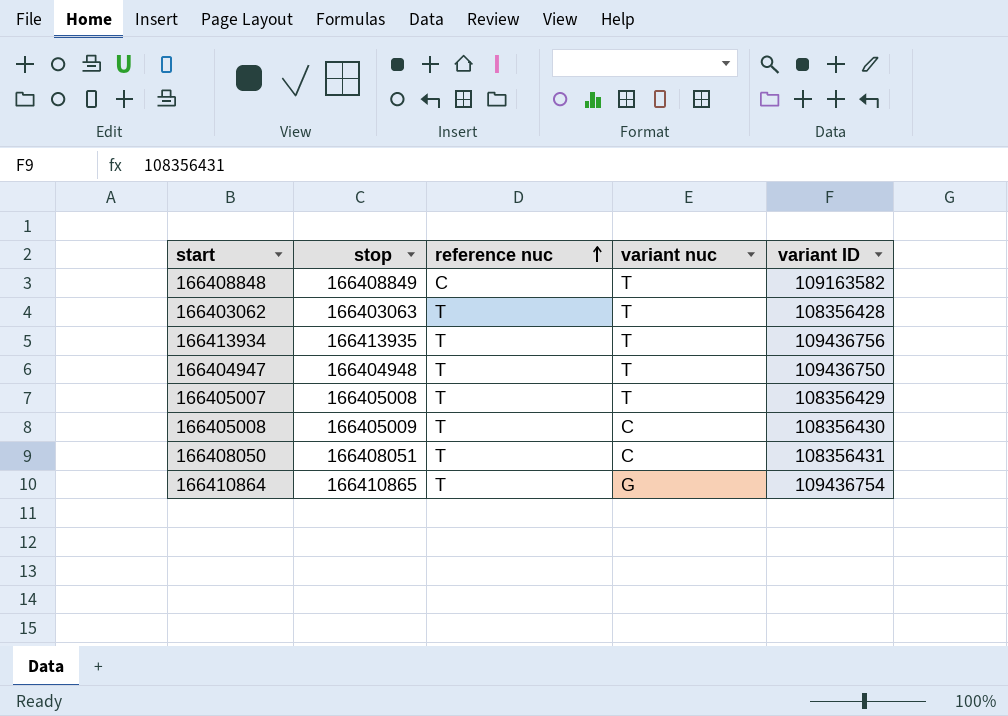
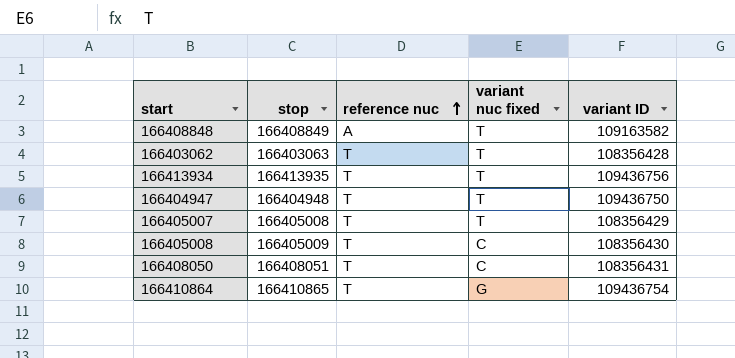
column name: variant nuc -> variant nuc fixed
166408848 | reference nuc: C -> A

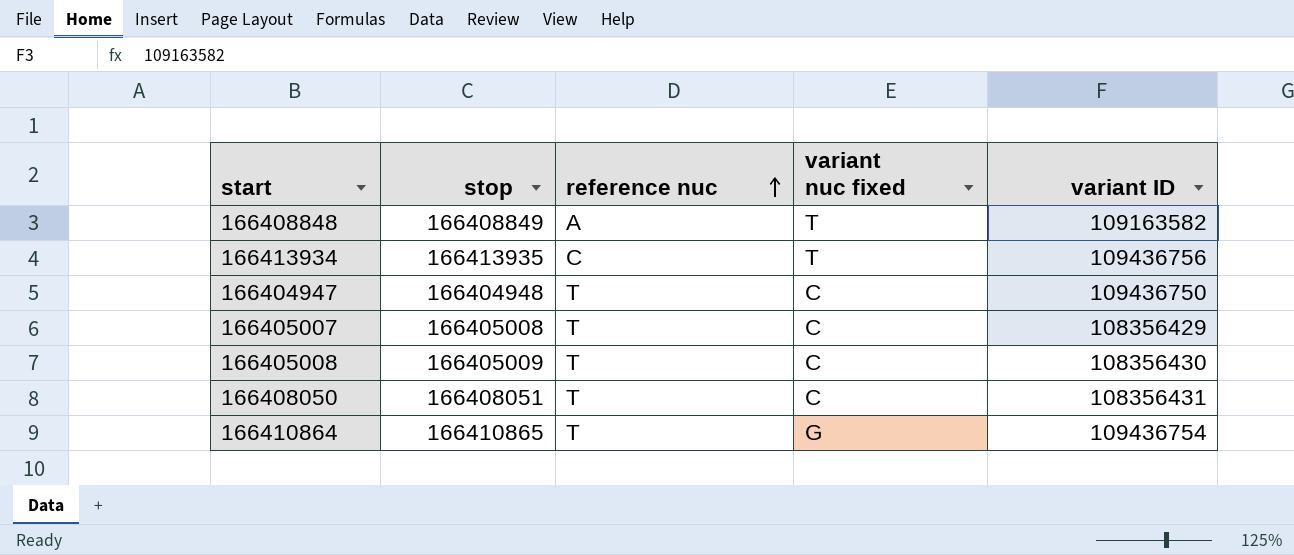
row 166403062: 166403063 | T | T | 108356428 -> none
166413934 | reference nuc: T -> C
166404947 | variant nuc fixed: T -> C
166405007 | variant nuc fixed: T -> C

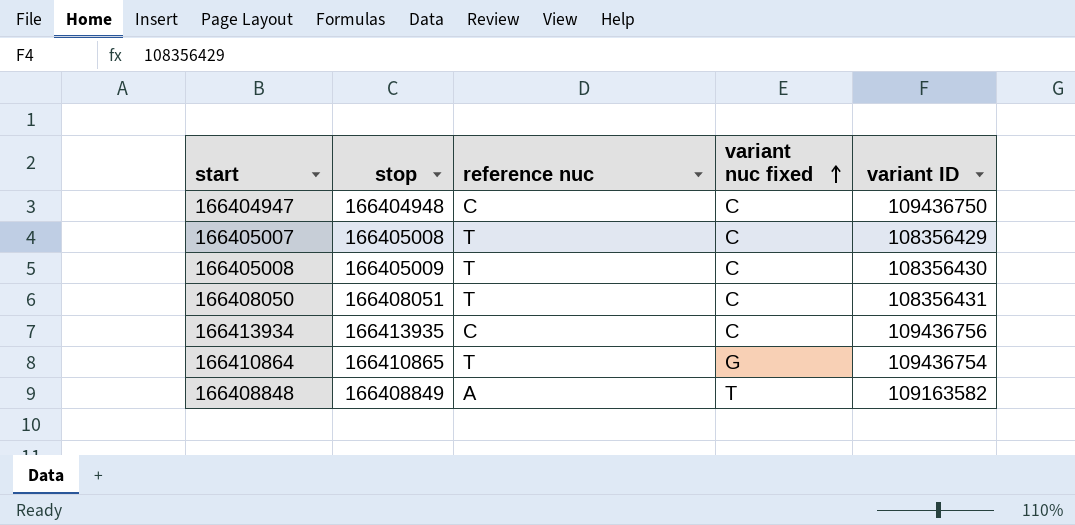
row order: reference nuc ascending -> variant nuc fixed ascending
166404947 | reference nuc: T -> C
166413934 | variant nuc fixed: T -> C

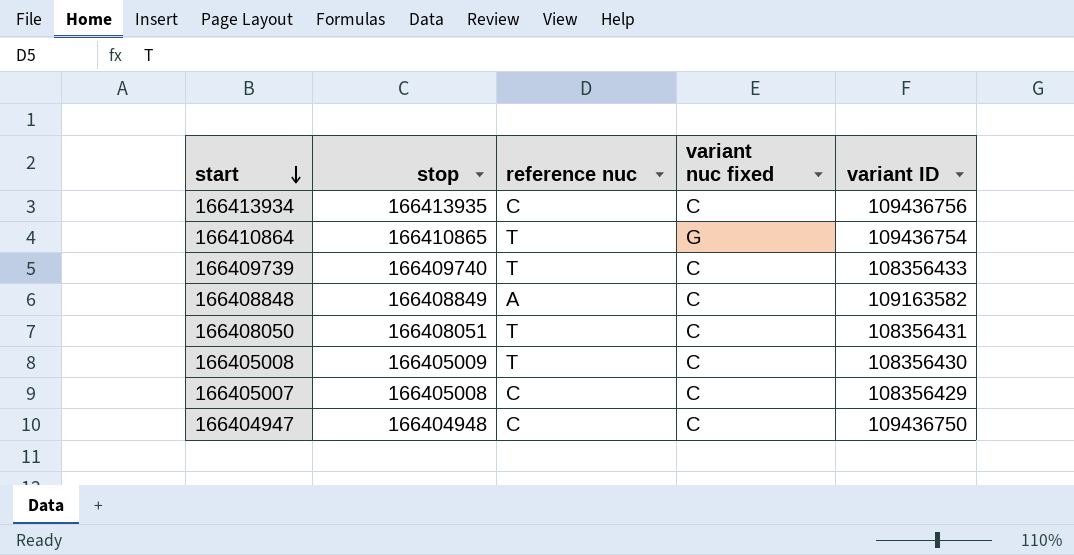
row order: variant nuc fixed ascending -> start descending
row 166409739: none -> 166409740 | T | C | 108356433
166408848 | variant nuc fixed: T -> C
166405007 | reference nuc: T -> C

